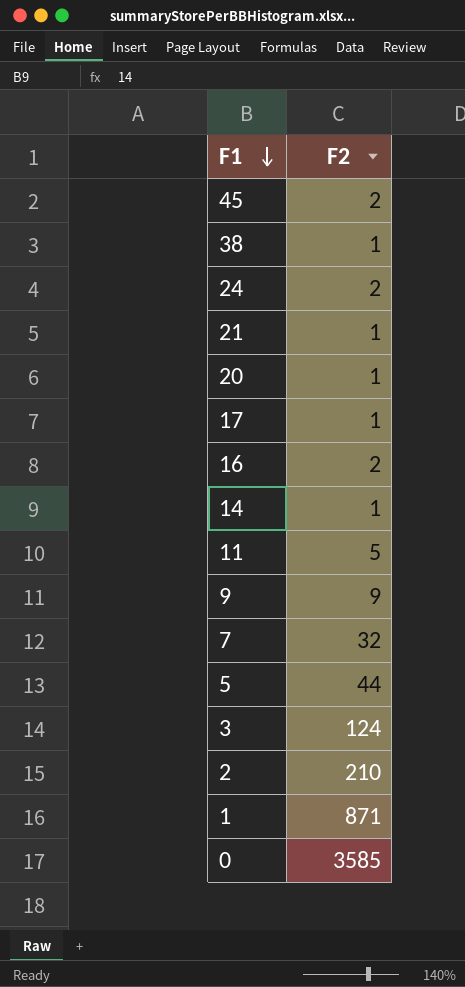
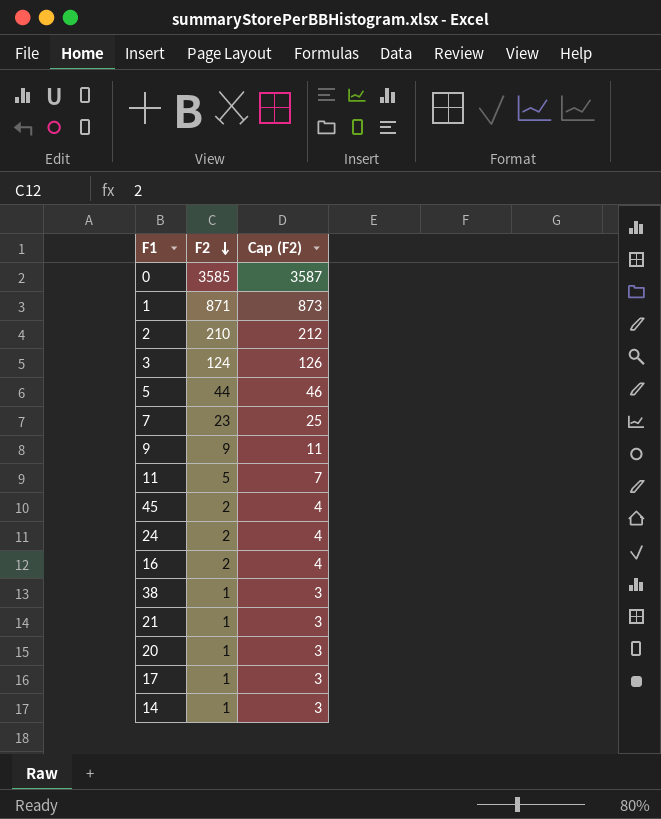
row order: F1 descending -> F2 descending
column Cap (F2) | formula: none -> [F2] + 2
7 | F2: 32 -> 23

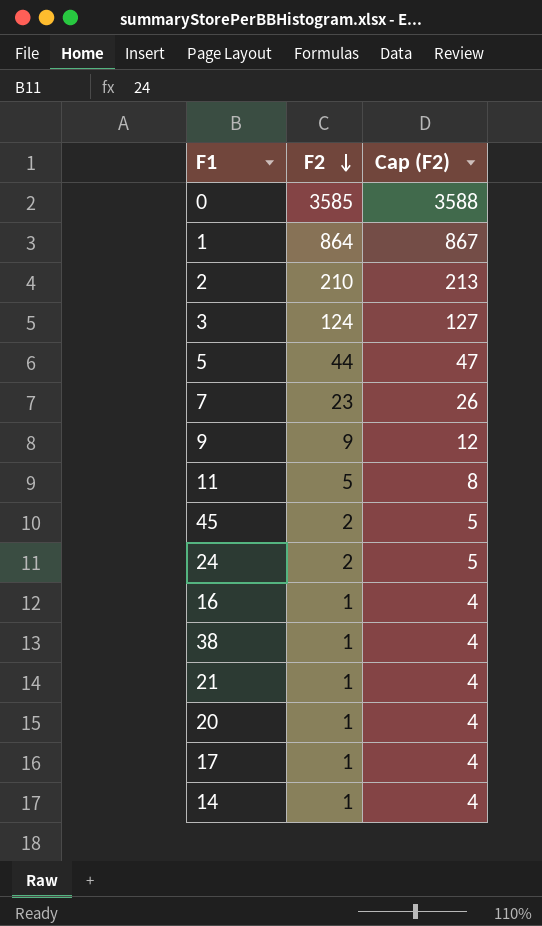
column Cap (F2) | formula: [F2] + 2 -> [F2] + 3
1 | F2: 871 -> 864
16 | F2: 2 -> 1

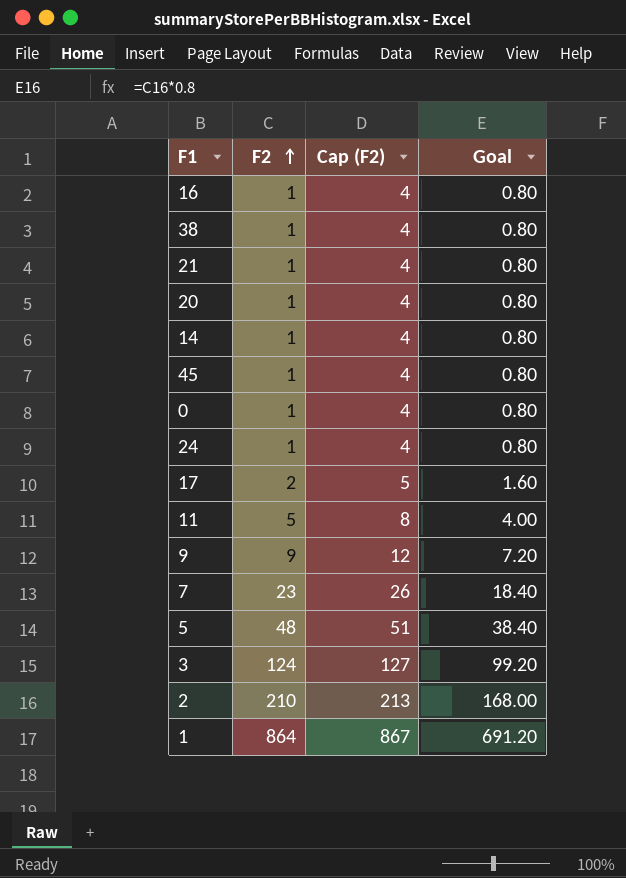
row order: F2 descending -> F2 ascending
column Goal | formula: none -> [F2] * 0.8
45 | F2: 2 -> 1
45 | Cap (F2): 5 -> 4
0 | F2: 3585 -> 1
0 | Cap (F2): 3588 -> 4
24 | F2: 2 -> 1
24 | Cap (F2): 5 -> 4
17 | F2: 1 -> 2
17 | Cap (F2): 4 -> 5
5 | F2: 44 -> 48
5 | Cap (F2): 47 -> 51

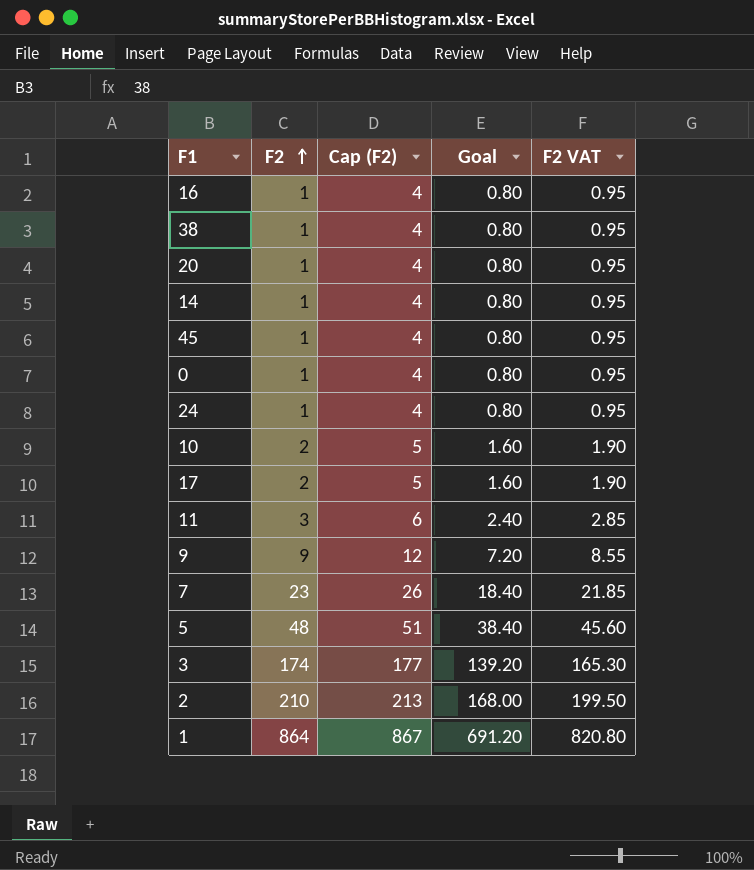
column F2 VAT | formula: none -> [F2] * 0.95
row 21: 1 | 4 | 0.80 -> none
row 10: none -> 2 | 5 | 1.60 | 1.90
11 | F2: 5 -> 3
11 | Cap (F2): 8 -> 6
11 | Goal: 4.00 -> 2.40
3 | F2: 124 -> 174
3 | Cap (F2): 127 -> 177
3 | Goal: 99.20 -> 139.20

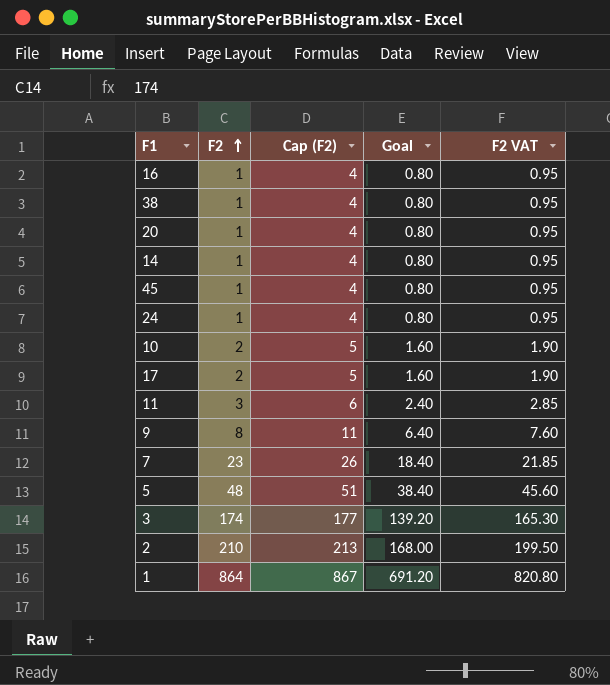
row 0: 1 | 4 | 0.80 | 0.95 -> none
9 | F2: 9 -> 8
9 | Cap (F2): 12 -> 11
9 | Goal: 7.20 -> 6.40
9 | F2 VAT: 8.55 -> 7.60

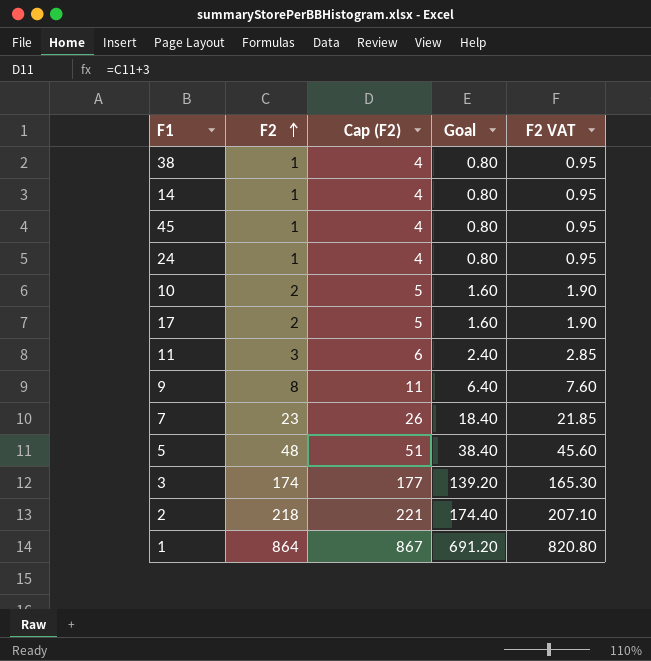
row 16: 1 | 4 | 0.80 | 0.95 -> none
row 20: 1 | 4 | 0.80 | 0.95 -> none
2 | F2: 210 -> 218
2 | Cap (F2): 213 -> 221
2 | Goal: 168.00 -> 174.40
2 | F2 VAT: 199.50 -> 207.10

